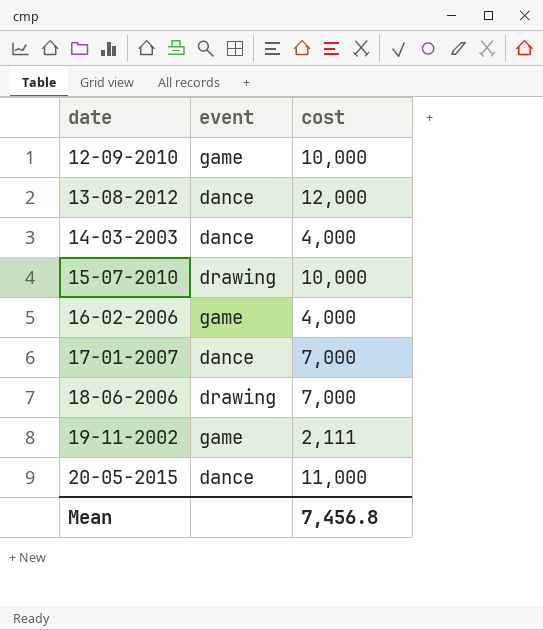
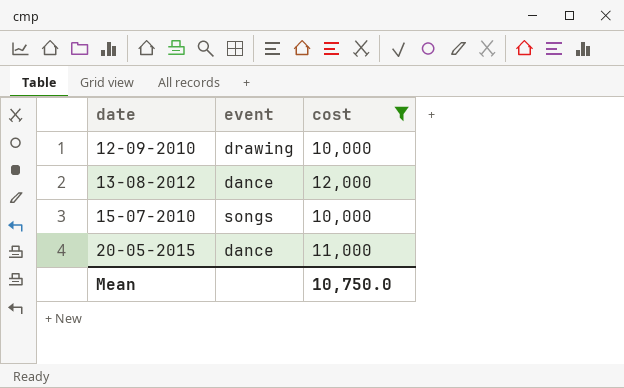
filter: none -> cost >= 10,000
12-09-2010 | event: game -> drawing
15-07-2010 | event: drawing -> songs
Mean | cost: 7,456.8 -> 10,750.0

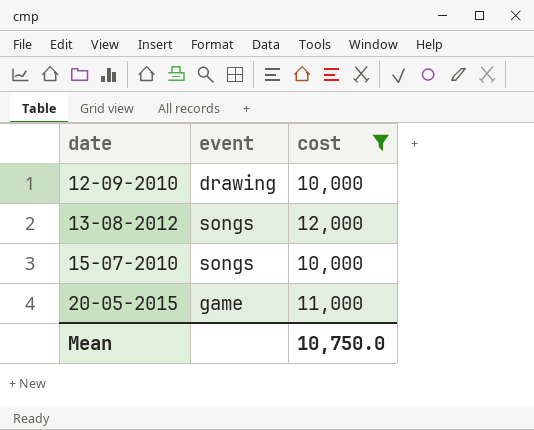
13-08-2012 | event: dance -> songs
20-05-2015 | event: dance -> game

